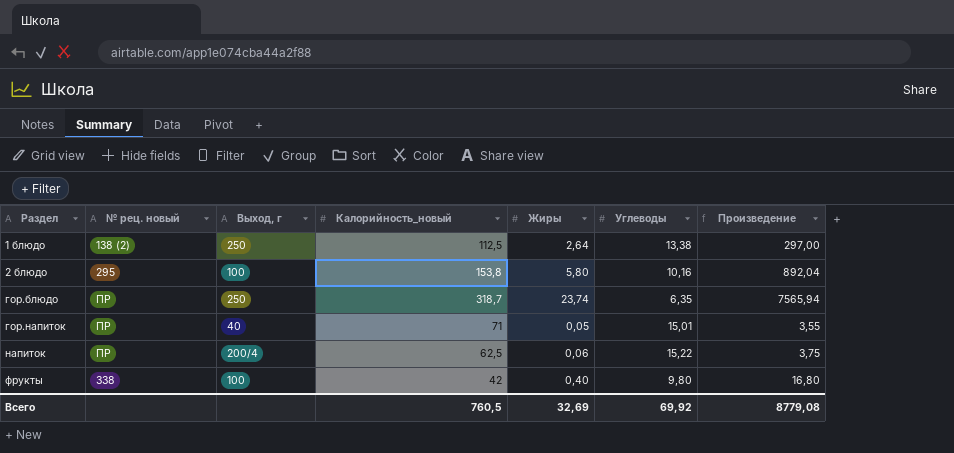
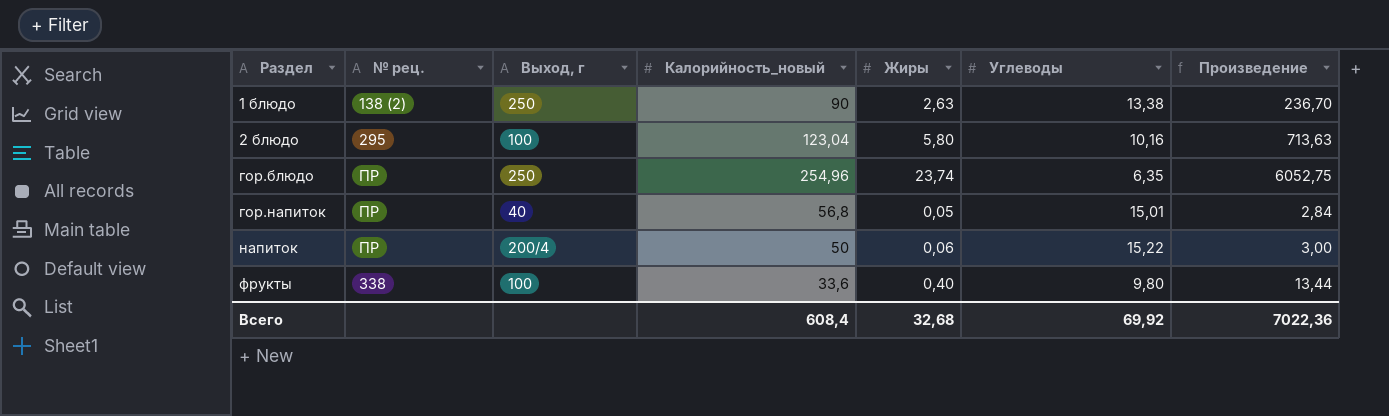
column name: № рец. новый -> № рец.
1 блюдо | Калорийность_новый: 112,5 -> 90
1 блюдо | Жиры: 2,64 -> 2,63
1 блюдо | Произведение: 297,00 -> 236,70
2 блюдо | Калорийность_новый: 153,8 -> 123,04
2 блюдо | Произведение: 892,04 -> 713,63
гор.блюдо | Калорийность_новый: 318,7 -> 254,96
гор.блюдо | Произведение: 7565,94 -> 6052,75
гор.напиток | Калорийность_новый: 71 -> 56,8
гор.напиток | Произведение: 3,55 -> 2,84
напиток | Калорийность_новый: 62,5 -> 50
напиток | Произведение: 3,75 -> 3,00
фрукты | Калорийность_новый: 42 -> 33,6
фрукты | Произведение: 16,80 -> 13,44
Всего | Калорийность_новый: 760,5 -> 608,4
Всего | Жиры: 32,69 -> 32,68
Всего | Произведение: 8779,08 -> 7022,36

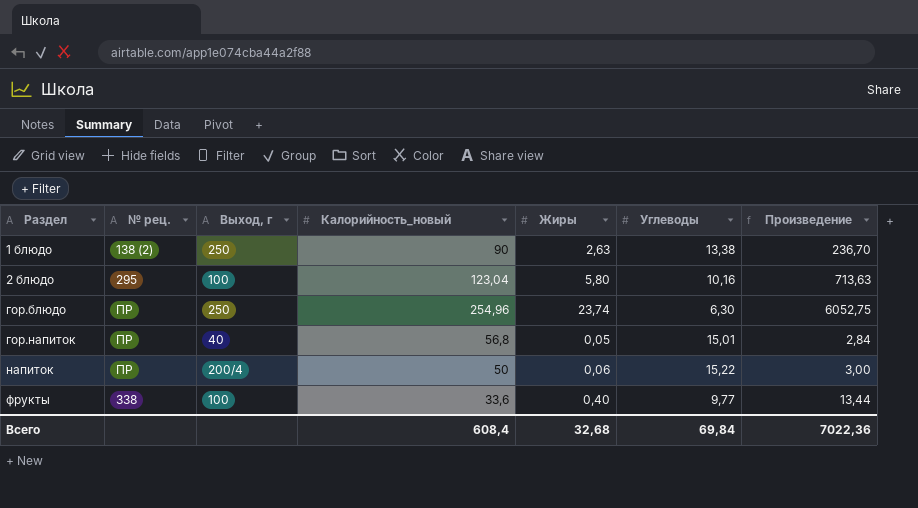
гор.блюдо | Углеводы: 6,35 -> 6,30
фрукты | Углеводы: 9,80 -> 9,77
Всего | Углеводы: 69,92 -> 69,84

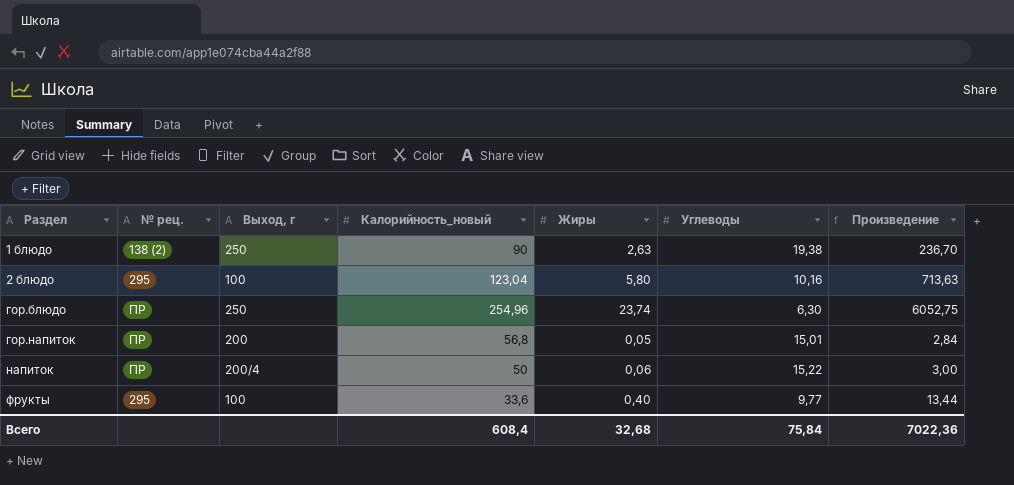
1 блюдо | Углеводы: 13,38 -> 19,38
гор.напиток | Выход, г: 40 -> 200
фрукты | № рец.: 338 -> 295
Всего | Углеводы: 69,84 -> 75,84

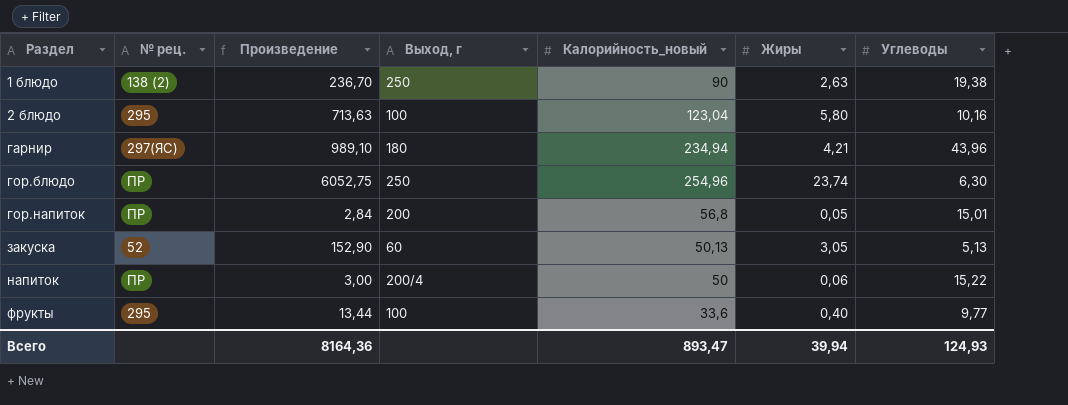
column Произведение | position: 7 -> 3
row гарнир: none -> 297(ЯС) | 989,10 | 180 | 234,94 | 4,21 | 43,96
row закуска: none -> 52 | 152,90 | 60 | 50,13 | 3,05 | 5,13
Всего | Произведение: 7022,36 -> 8164,36
Всего | Калорийность_новый: 608,4 -> 893,47
Всего | Жиры: 32,68 -> 39,94
Всего | Углеводы: 75,84 -> 124,93

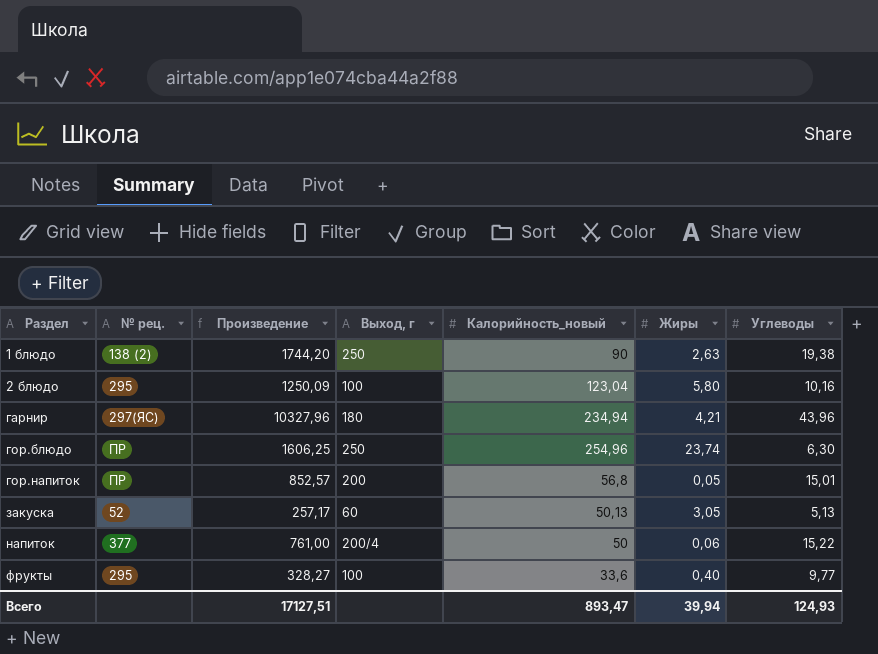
column Произведение | formula: [Калорийность_новый] * [Жиры] -> [Калорийность_новый] * [Углеводы]
напиток | № рец.: ПР -> 377
Всего | Произведение: 8164,36 -> 17127,51

